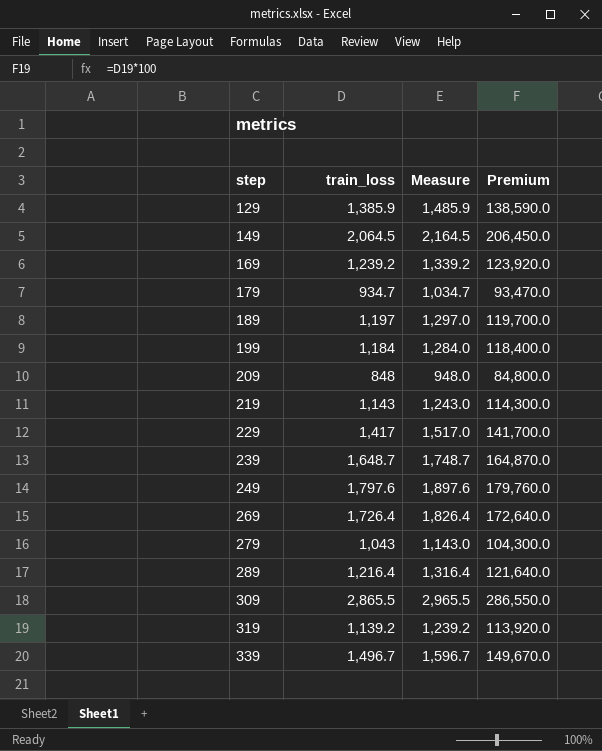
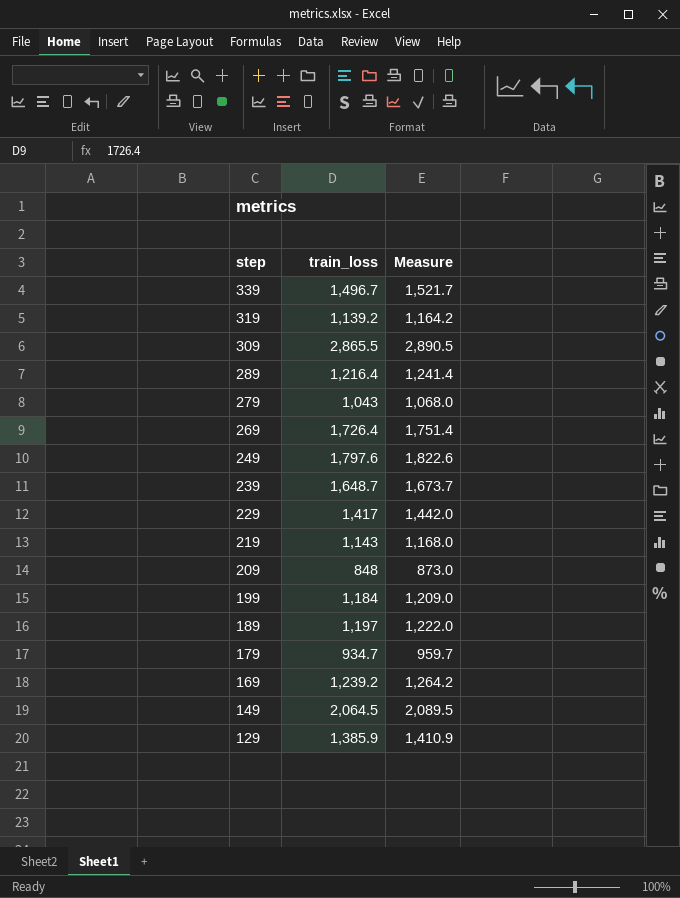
row order: step ascending -> step descending
column Premium | formula: [train_loss] * 100 -> none
column Measure | formula: [train_loss] + 100 -> [train_loss] + 25

